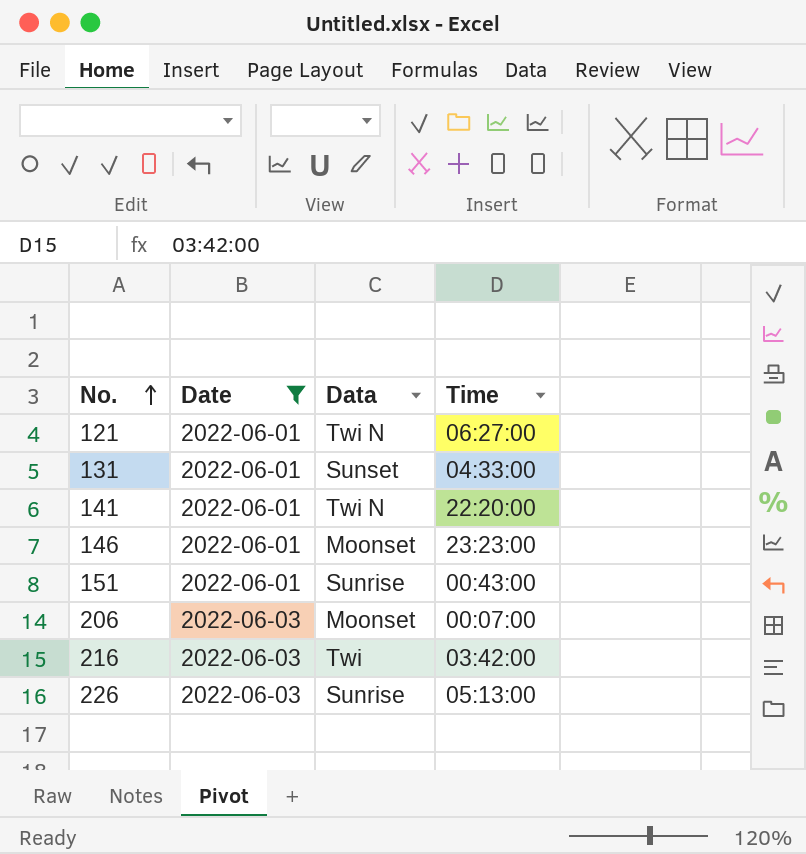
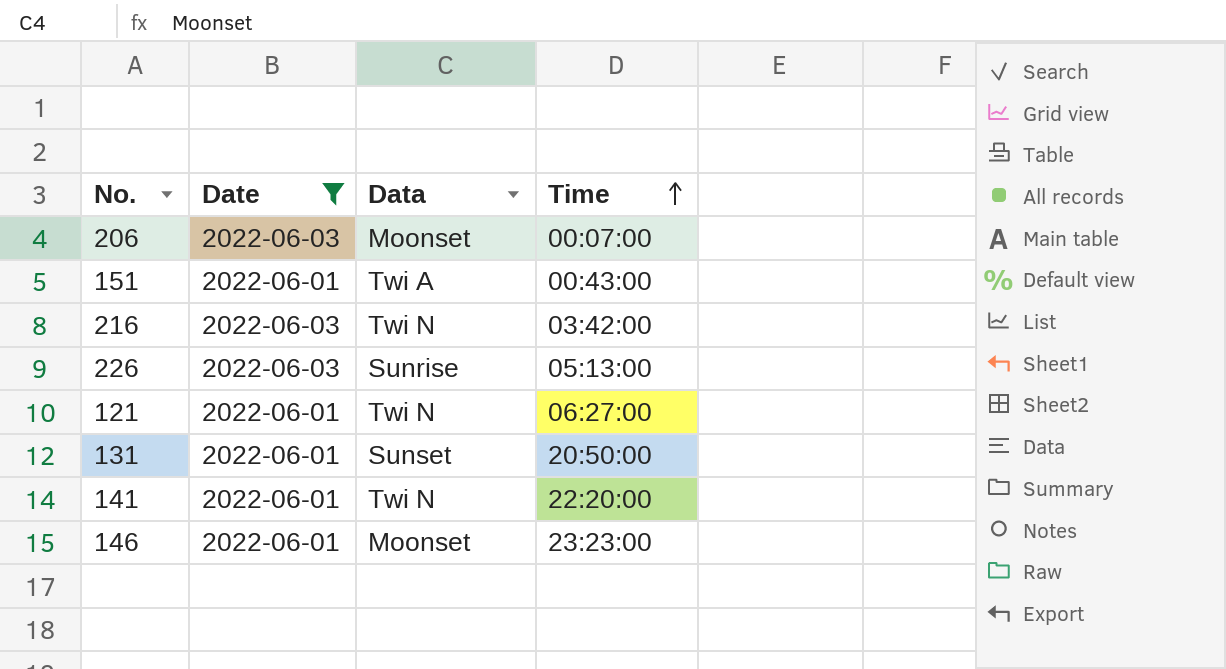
row order: No. ascending -> Time ascending
151 | Data: Sunrise -> Twi A
216 | Data: Twi -> Twi N
131 | Time: 04:33:00 -> 20:50:00

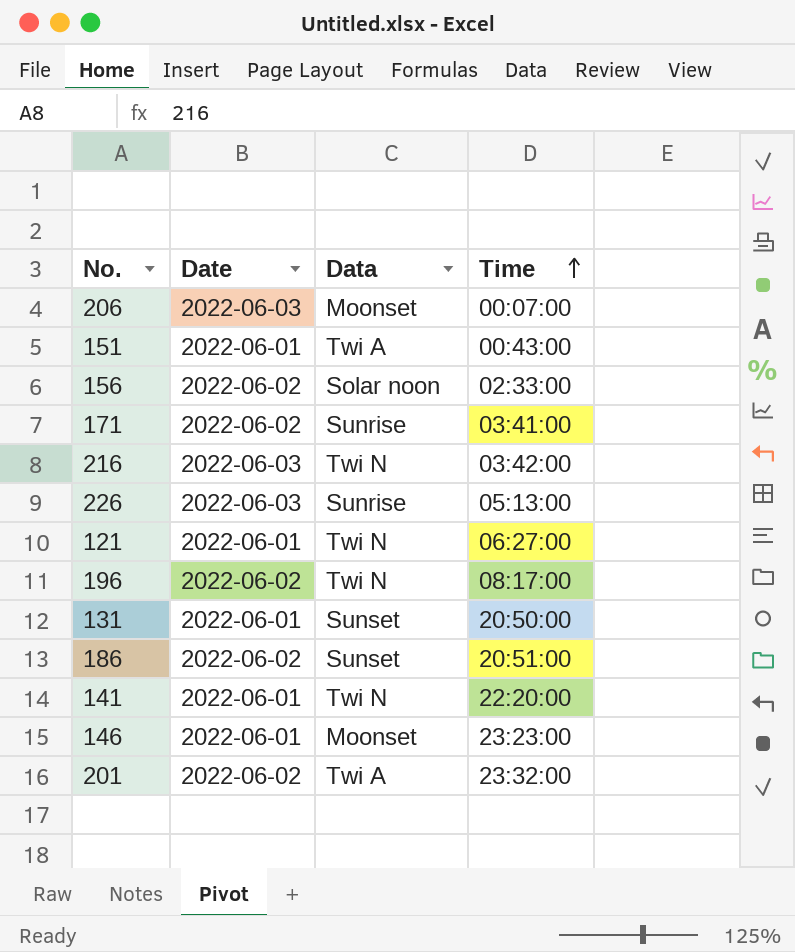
filter: Date != 2022-06-02 -> none

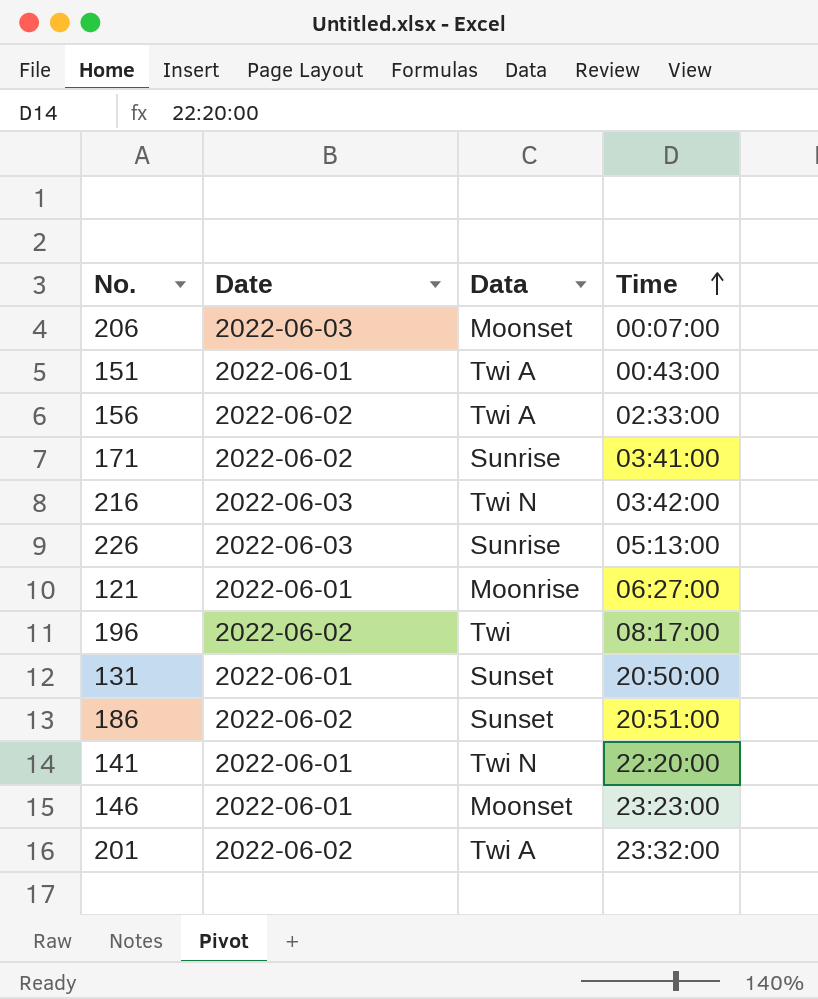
156 | Data: Solar noon -> Twi A
121 | Data: Twi N -> Moonrise
196 | Data: Twi N -> Twi

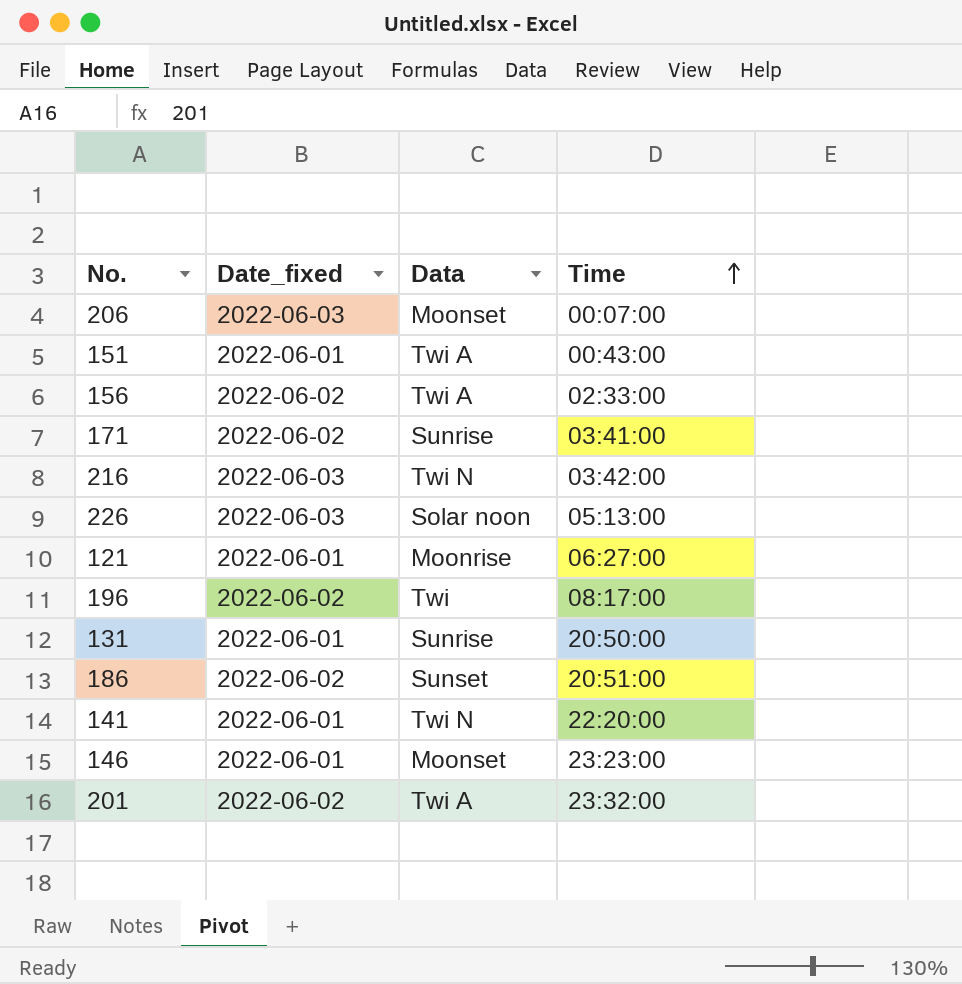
column name: Date -> Date_fixed
226 | Data: Sunrise -> Solar noon
131 | Data: Sunset -> Sunrise

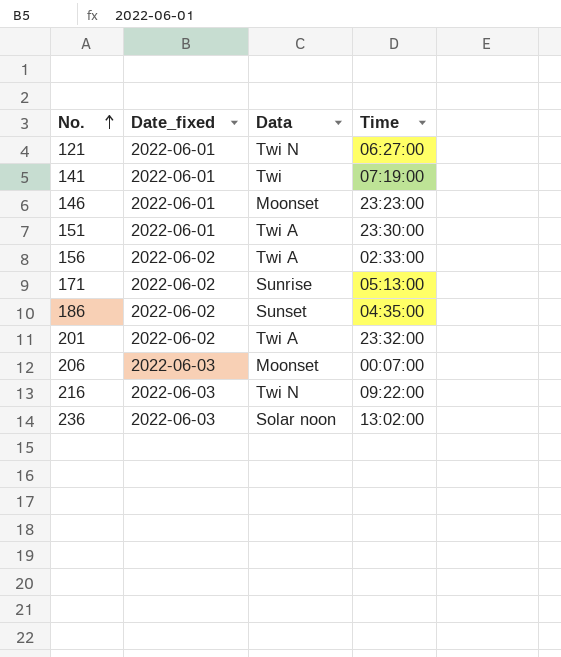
row order: Time ascending -> No. ascending
row 226: 2022-06-03 | Solar noon | 05:13:00 -> none
row 196: 2022-06-02 | Twi | 08:17:00 -> none
row 131: 2022-06-01 | Sunrise | 20:50:00 -> none
121 | Data: Moonrise -> Twi N
141 | Data: Twi N -> Twi
141 | Time: 22:20:00 -> 07:19:00
151 | Time: 00:43:00 -> 23:30:00
171 | Time: 03:41:00 -> 05:13:00
186 | Time: 20:51:00 -> 04:35:00
216 | Time: 03:42:00 -> 09:22:00
row 236: none -> 2022-06-03 | Solar noon | 13:02:00

